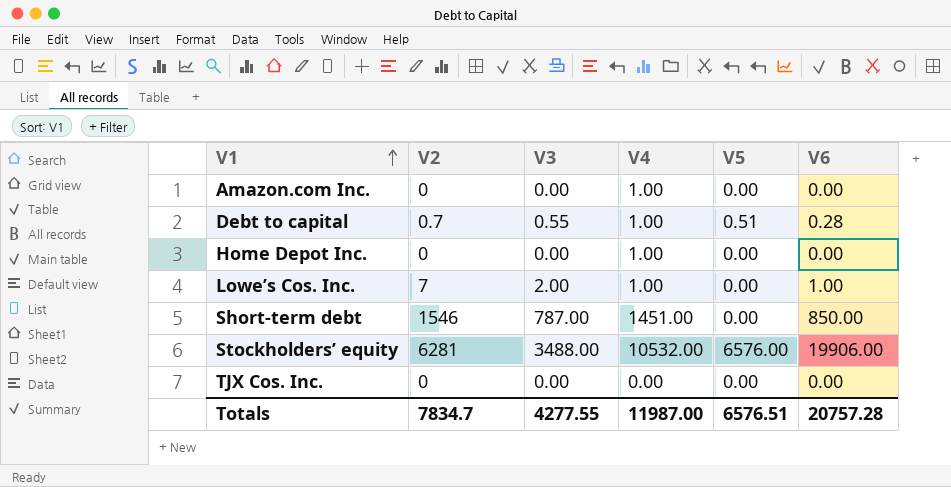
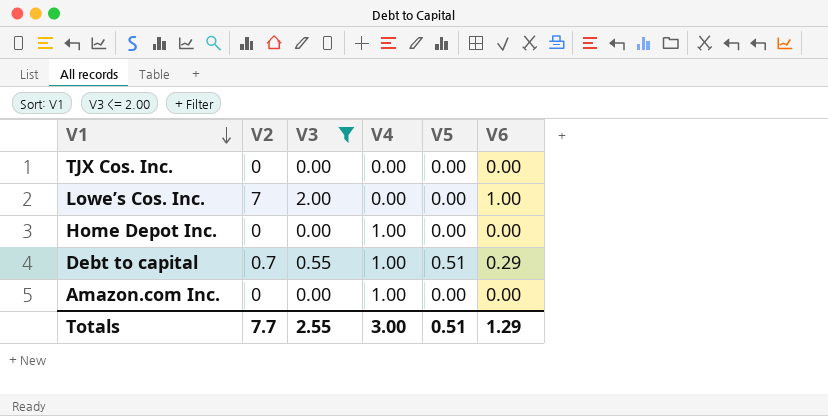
filter: none -> V3 <= 2.00
row order: V1 ascending -> V1 descending
Lowe’s Cos. Inc. | V4: 1.00 -> 0.00
Debt to capital | V6: 0.28 -> 0.29
Totals | V2: 7834.7 -> 7.7
Totals | V3: 4277.55 -> 2.55
Totals | V4: 11987.00 -> 3.00
Totals | V5: 6576.51 -> 0.51
Totals | V6: 20757.28 -> 1.29

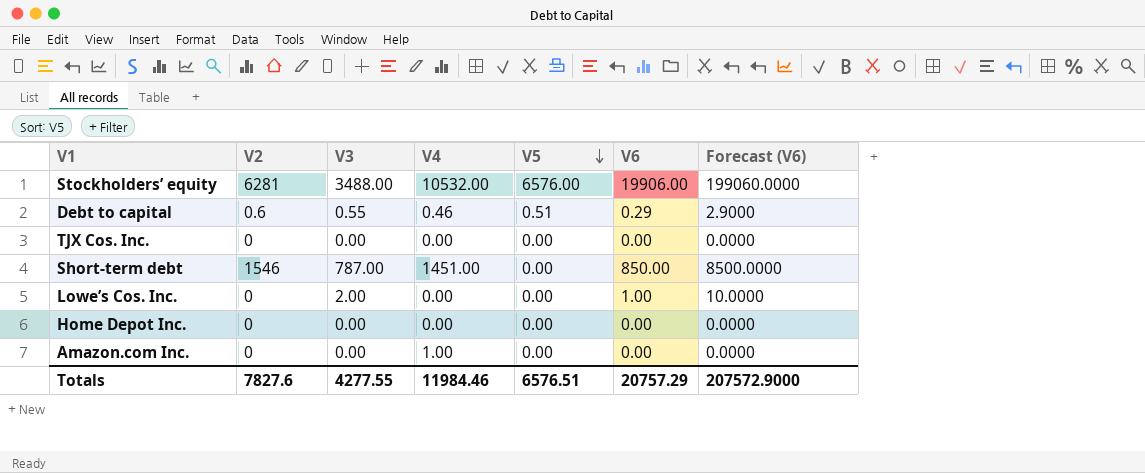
filter: V3 <= 2.00 -> none
row order: V1 descending -> V5 descending
column Forecast (V6) | formula: none -> [V6] * 10
Debt to capital | V2: 0.7 -> 0.6
Debt to capital | V4: 1.00 -> 0.46
Lowe’s Cos. Inc. | V2: 7 -> 0
Home Depot Inc. | V4: 1.00 -> 0.00
Totals | V2: 7.7 -> 7827.6
Totals | V3: 2.55 -> 4277.55
Totals | V4: 3.00 -> 11984.46
Totals | V5: 0.51 -> 6576.51
Totals | V6: 1.29 -> 20757.29

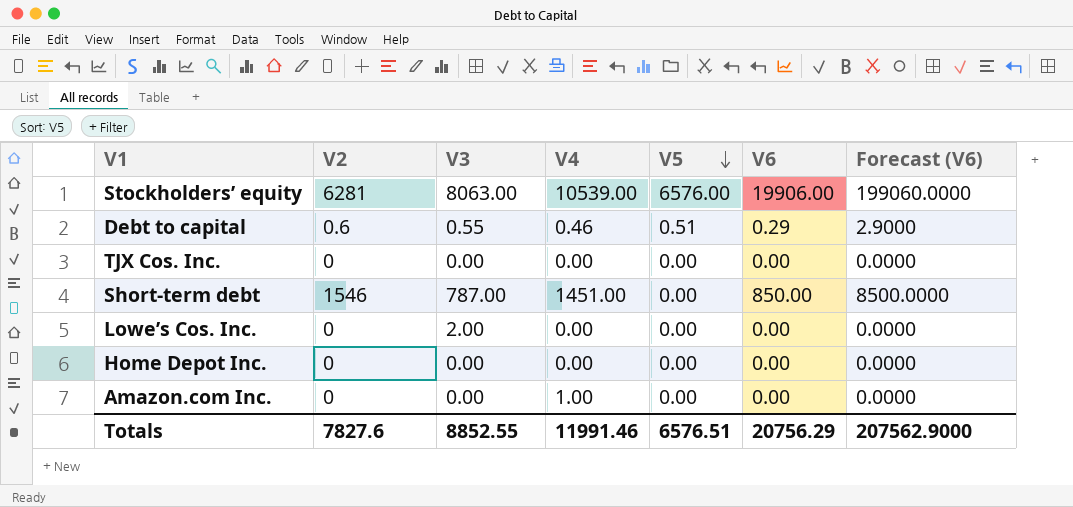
Stockholders’ equity | V3: 3488.00 -> 8063.00
Stockholders’ equity | V4: 10532.00 -> 10539.00
Lowe’s Cos. Inc. | V6: 1.00 -> 0.00
Lowe’s Cos. Inc. | Forecast (V6): 10.0000 -> 0.0000
Totals | V3: 4277.55 -> 8852.55
Totals | V4: 11984.46 -> 11991.46
Totals | V6: 20757.29 -> 20756.29
Totals | Forecast (V6): 207572.9000 -> 207562.9000

